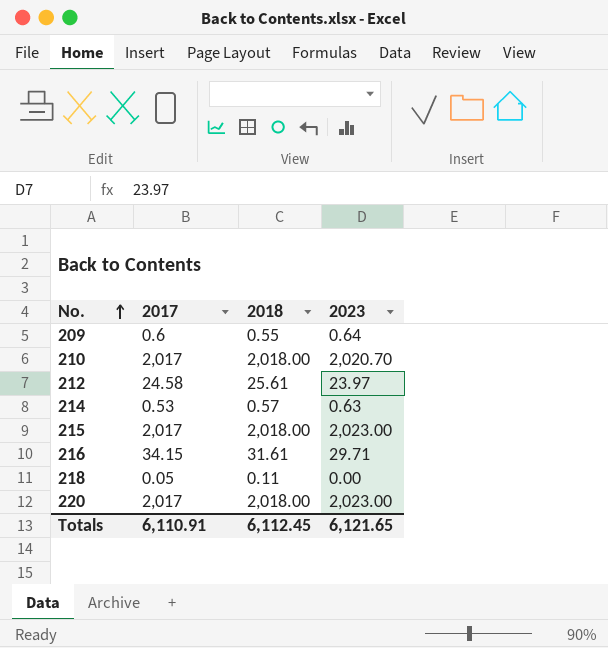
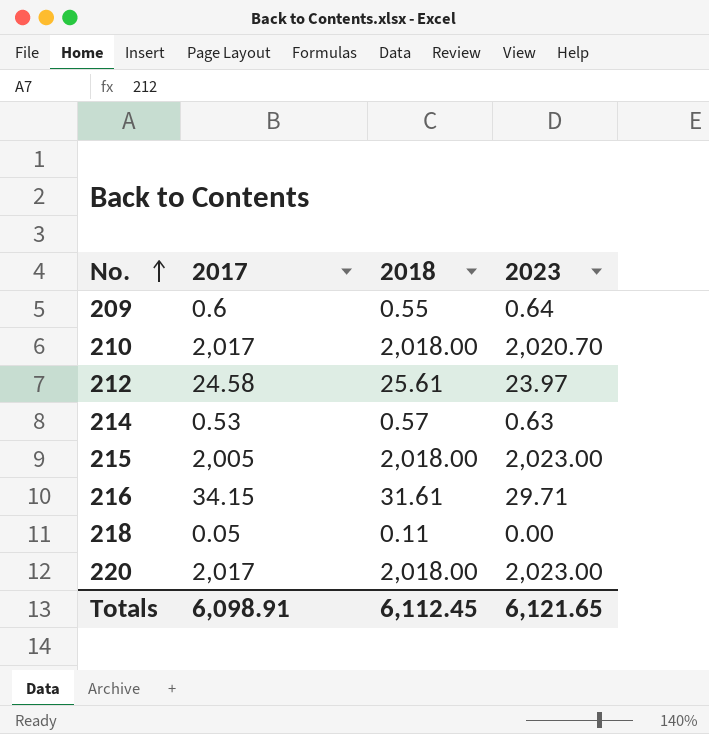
215 | 2017: 2,017 -> 2,005
Totals | 2017: 6,110.91 -> 6,098.91

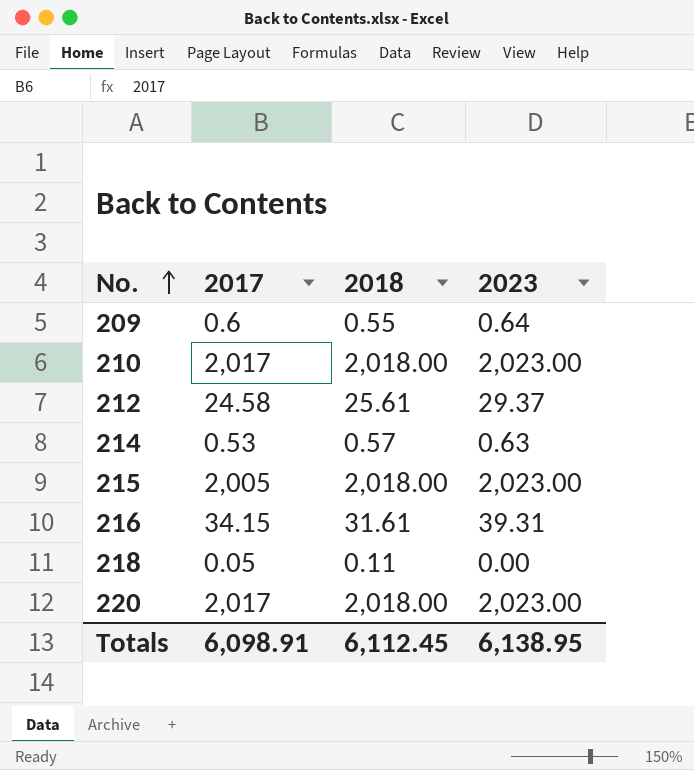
210 | 2023: 2,020.70 -> 2,023.00
212 | 2023: 23.97 -> 29.37
216 | 2023: 29.71 -> 39.31
Totals | 2023: 6,121.65 -> 6,138.95

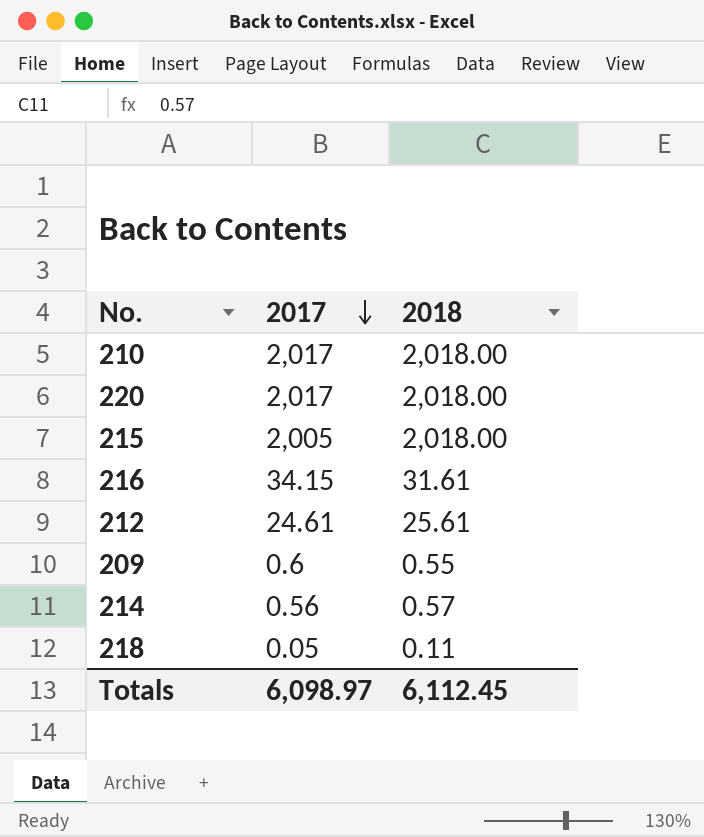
row order: No. ascending -> 2017 descending
column 2023 | position: 4 -> none
212 | 2017: 24.58 -> 24.61
214 | 2017: 0.53 -> 0.56
Totals | 2017: 6,098.91 -> 6,098.97

